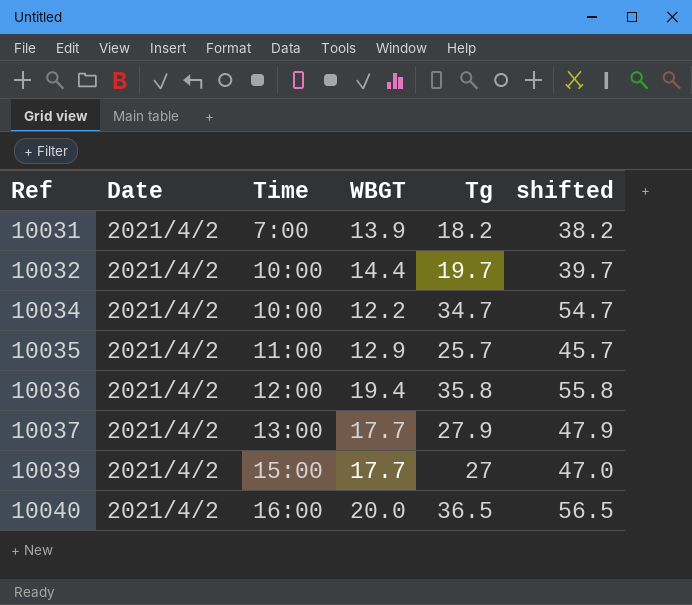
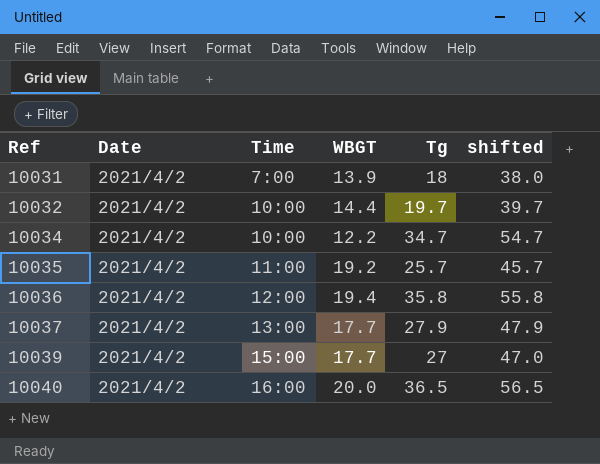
10031 | Tg: 18.2 -> 18
10031 | shifted: 38.2 -> 38.0
10035 | WBGT: 12.9 -> 19.2

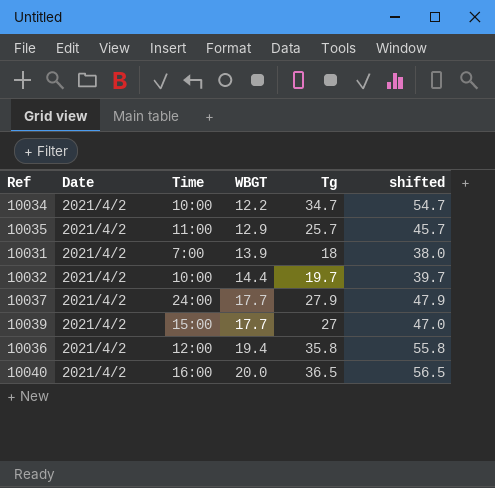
row order: Ref ascending -> WBGT ascending
10035 | WBGT: 19.2 -> 12.9
10037 | Time: 13:00 -> 24:00

